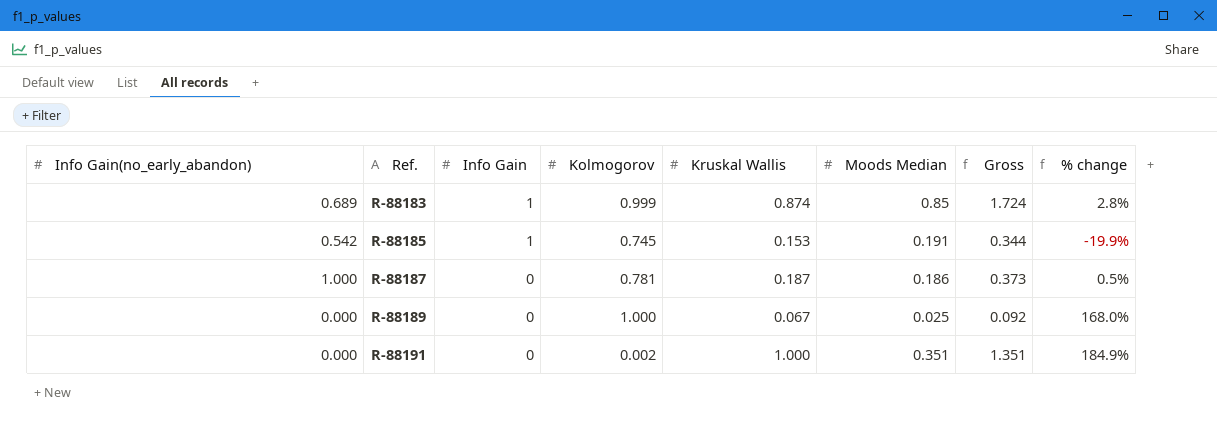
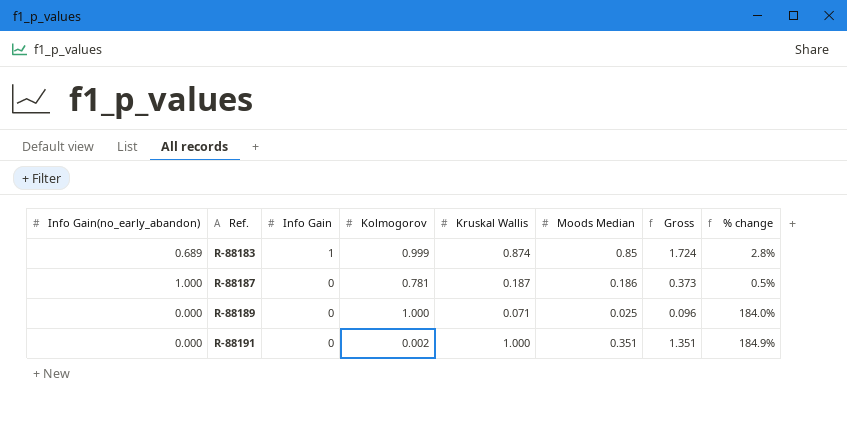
row R-88185: 0.542 | 1 | 0.745 | 0.153 | 0.191 | 0.344 | -19.9% -> none
R-88189 | Kruskal Wallis: 0.067 -> 0.071
R-88189 | Gross: 0.092 -> 0.096
R-88189 | % change: 168.0% -> 184.0%

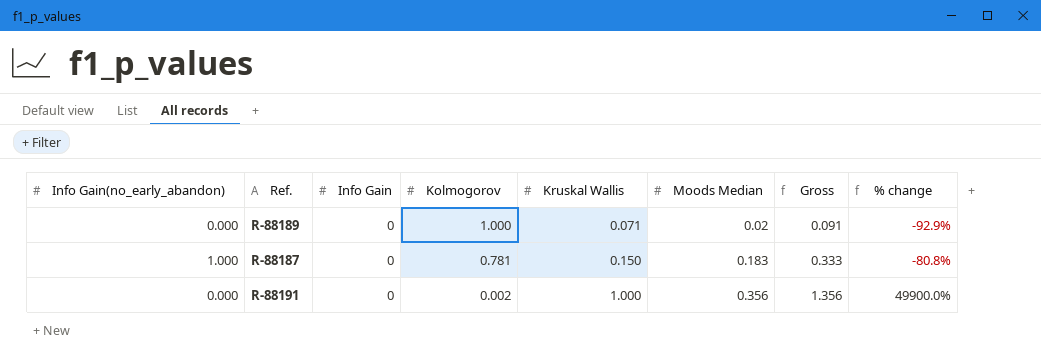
row order: Ref. ascending -> Kolmogorov descending
column % change | formula: ([Kruskal Wallis] - [Moods Median]) / [Moods Median] -> ([Kruskal Wallis] - [Kolmogorov]) / [Kolmogorov]
row R-88183: 0.689 | 1 | 0.999 | 0.874 | 0.85 | 1.724 | 2.8% -> none
R-88189 | Moods Median: 0.025 -> 0.02
R-88189 | Gross: 0.096 -> 0.091
R-88187 | Kruskal Wallis: 0.187 -> 0.150
R-88187 | Moods Median: 0.186 -> 0.183
R-88187 | Gross: 0.373 -> 0.333
R-88191 | Moods Median: 0.351 -> 0.356
R-88191 | Gross: 1.351 -> 1.356

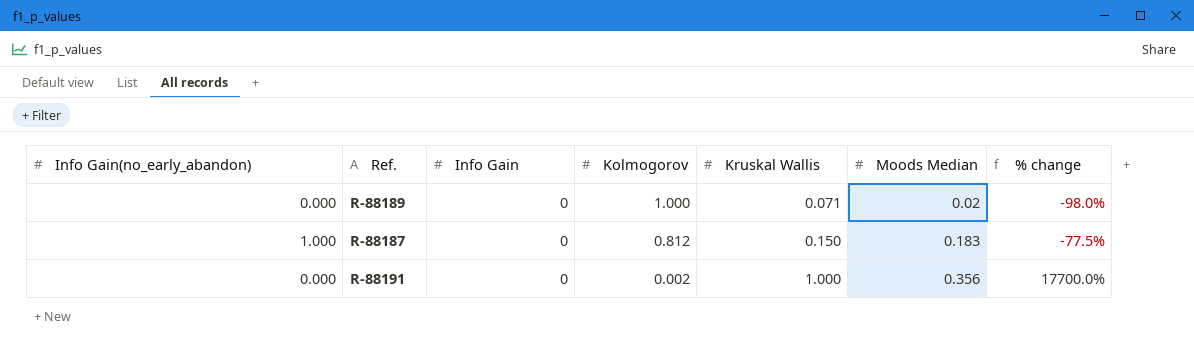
column Gross | formula: [Kruskal Wallis] + [Moods Median] -> none
column % change | formula: ([Kruskal Wallis] - [Kolmogorov]) / [Kolmogorov] -> ([Moods Median] - [Kolmogorov]) / [Kolmogorov]
R-88187 | Kolmogorov: 0.781 -> 0.812

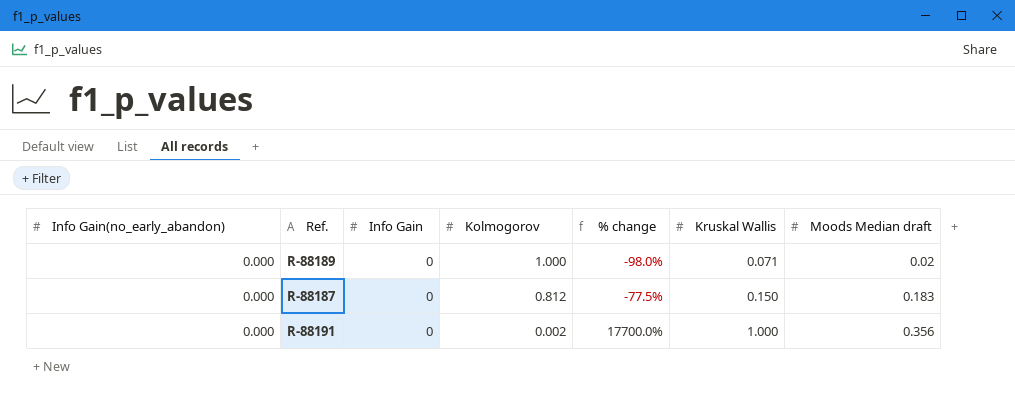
column % change | position: 7 -> 5
column name: Moods Median -> Moods Median draft
R-88187 | Info Gain(no_early_abandon): 1.000 -> 0.000

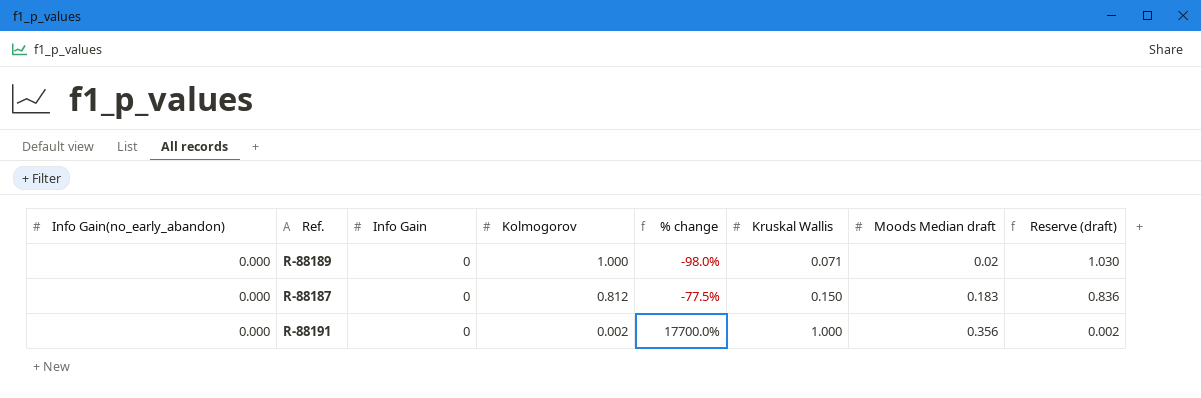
column Reserve (draft) | formula: none -> [Kolmogorov] * 1.03

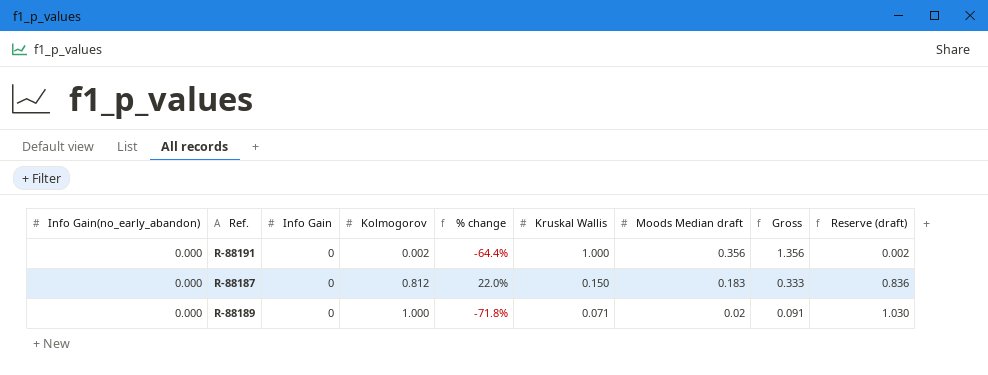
row order: Kolmogorov descending -> Kolmogorov ascending
column % change | formula: ([Moods Median draft] - [Kolmogorov]) / [Kolmogorov] -> ([Moods Median draft] - [Kruskal Wallis]) / [Kruskal Wallis]
column Gross | formula: none -> [Kruskal Wallis] + [Moods Median draft]

